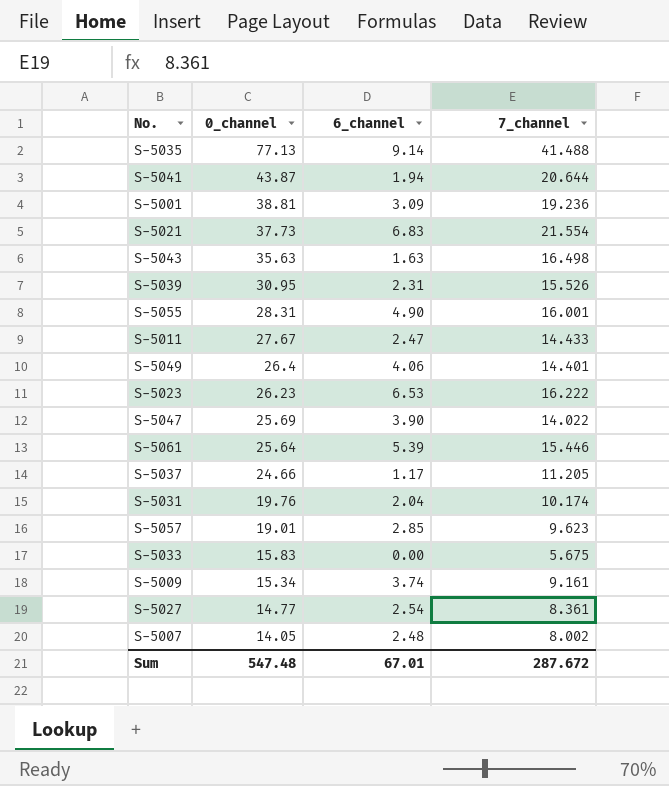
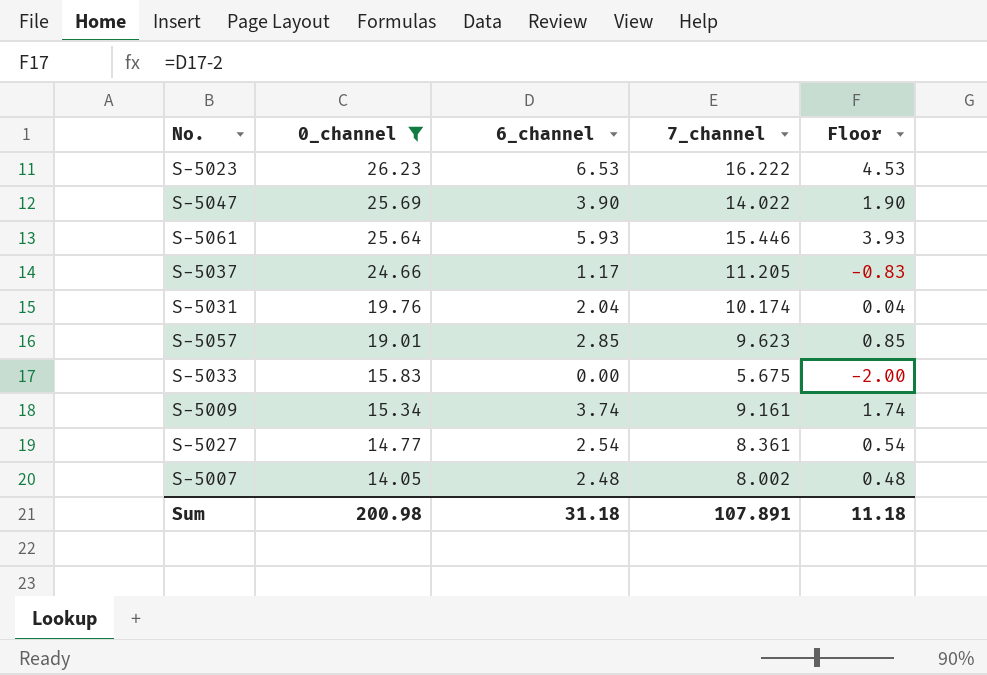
filter: none -> 0_channel <= 26.23
column Floor | formula: none -> [6_channel] - 2
S-5061 | 6_channel: 5.39 -> 5.93
Sum | 0_channel: 547.48 -> 200.98
Sum | 6_channel: 67.01 -> 31.18
Sum | 7_channel: 287.672 -> 107.891

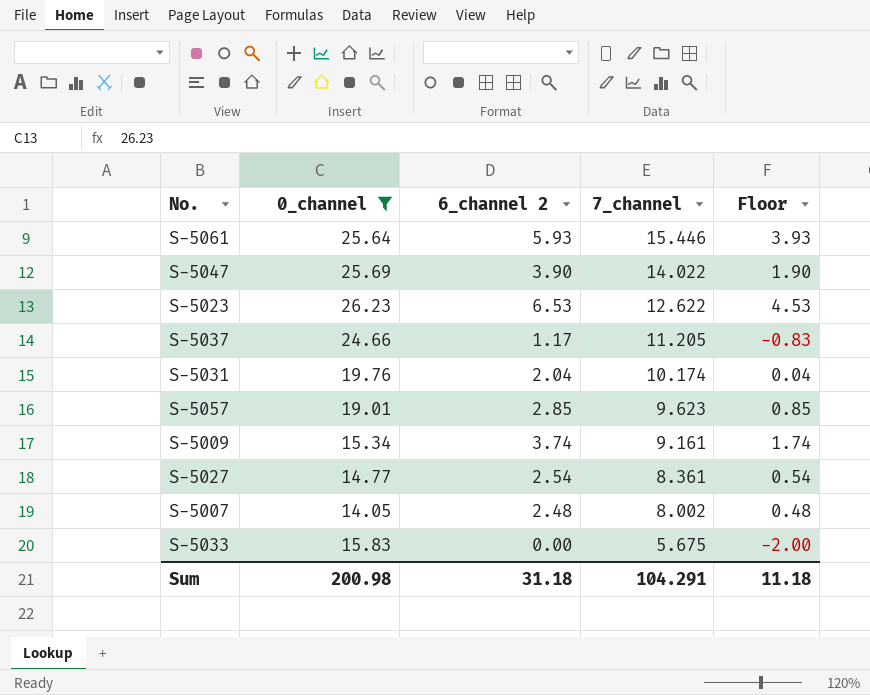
row order: 0_channel descending -> 7_channel descending
column name: 6_channel -> 6_channel 2
S-5023 | 7_channel: 16.222 -> 12.622
Sum | 7_channel: 107.891 -> 104.291

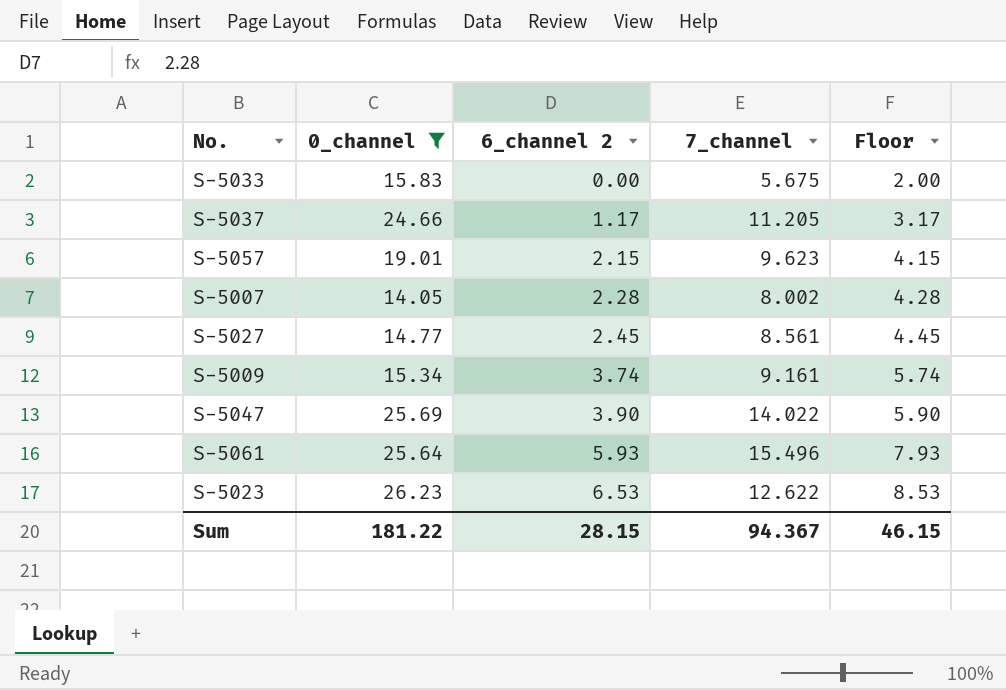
row order: 7_channel descending -> 6_channel 2 ascending
column Floor | formula: [6_channel 2] - 2 -> [6_channel 2] + 2
row S-5031: 19.76 | 2.04 | 10.174 | 0.04 -> none
S-5057 | 6_channel 2: 2.85 -> 2.15
S-5007 | 6_channel 2: 2.48 -> 2.28
S-5027 | 6_channel 2: 2.54 -> 2.45
S-5027 | 7_channel: 8.361 -> 8.561
S-5061 | 7_channel: 15.446 -> 15.496
Sum | 0_channel: 200.98 -> 181.22
Sum | 6_channel 2: 31.18 -> 28.15
Sum | 7_channel: 104.291 -> 94.367
Sum | Floor: 11.18 -> 46.15

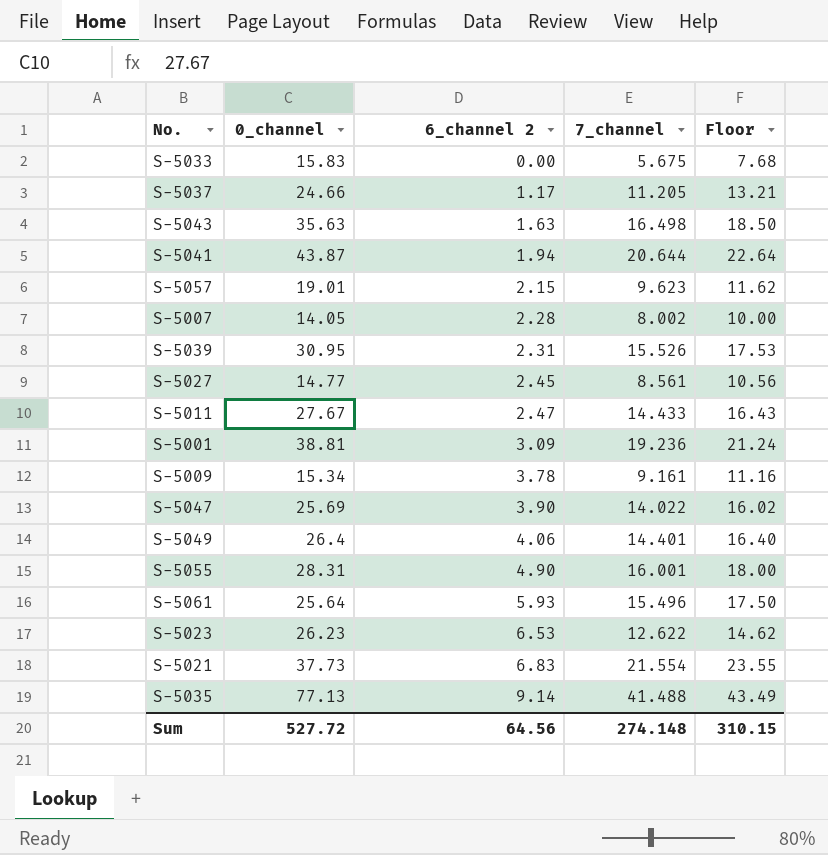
filter: 0_channel <= 26.23 -> none
column Floor | formula: [6_channel 2] + 2 -> [7_channel] + 2
S-5009 | 6_channel 2: 3.74 -> 3.78
Sum | 0_channel: 181.22 -> 527.72
Sum | 6_channel 2: 28.15 -> 64.56
Sum | 7_channel: 94.367 -> 274.148
Sum | Floor: 46.15 -> 310.15

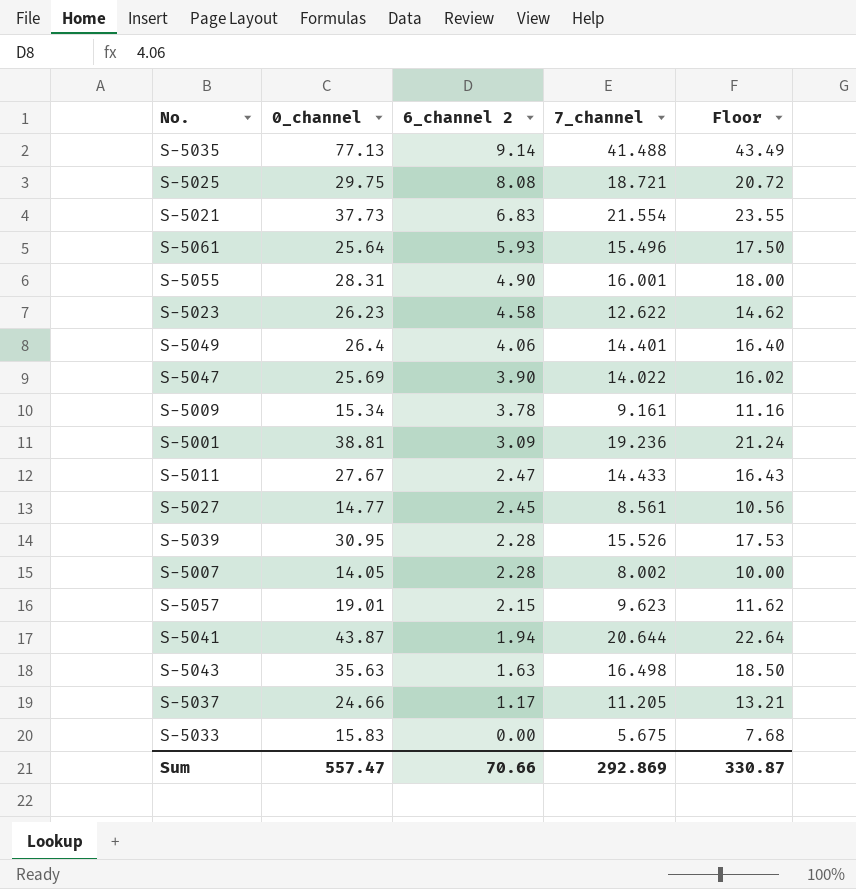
row order: 6_channel 2 ascending -> 6_channel 2 descending
row S-5025: none -> 29.75 | 8.08 | 18.721 | 20.72
S-5023 | 6_channel 2: 6.53 -> 4.58
S-5039 | 6_channel 2: 2.31 -> 2.28
Sum | 0_channel: 527.72 -> 557.47
Sum | 6_channel 2: 64.56 -> 70.66
Sum | 7_channel: 274.148 -> 292.869
Sum | Floor: 310.15 -> 330.87

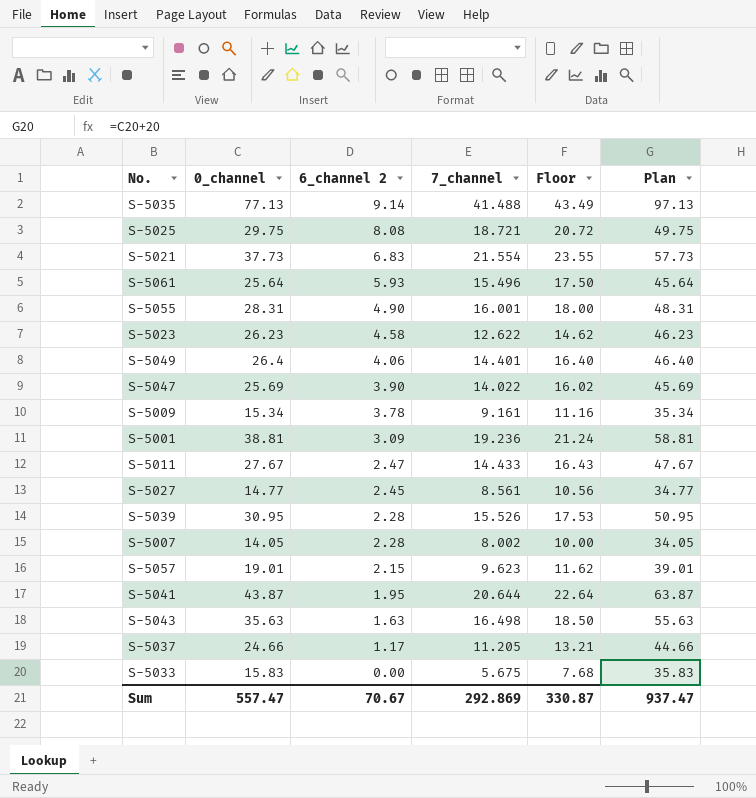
column Plan | formula: none -> [0_channel] + 20
S-5041 | 6_channel 2: 1.94 -> 1.95
Sum | 6_channel 2: 70.66 -> 70.67

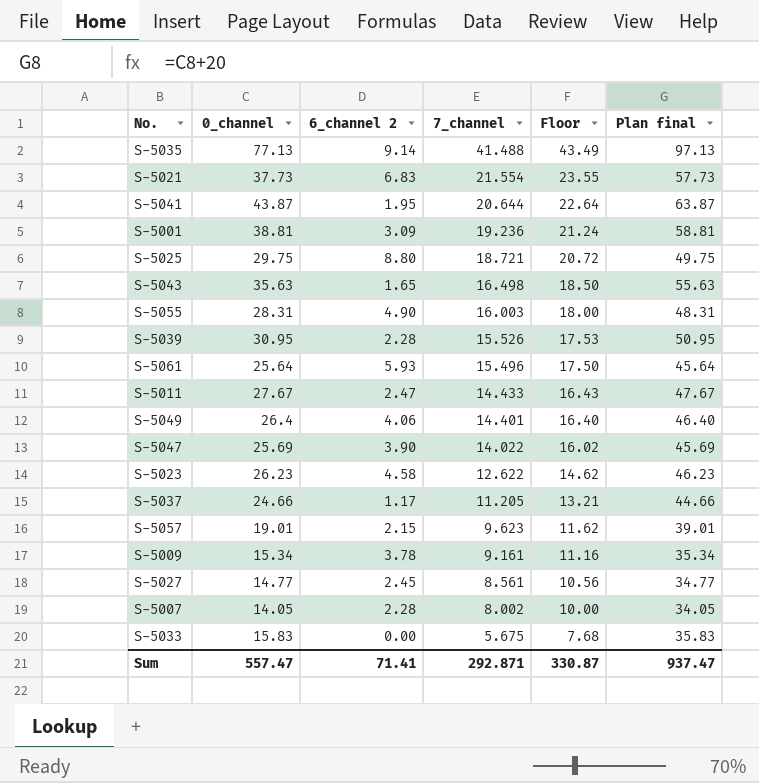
row order: 6_channel 2 descending -> 7_channel descending
column name: Plan -> Plan final
S-5025 | 6_channel 2: 8.08 -> 8.80
S-5043 | 6_channel 2: 1.63 -> 1.65
S-5055 | 7_channel: 16.001 -> 16.003
Sum | 6_channel 2: 70.67 -> 71.41
Sum | 7_channel: 292.869 -> 292.871

